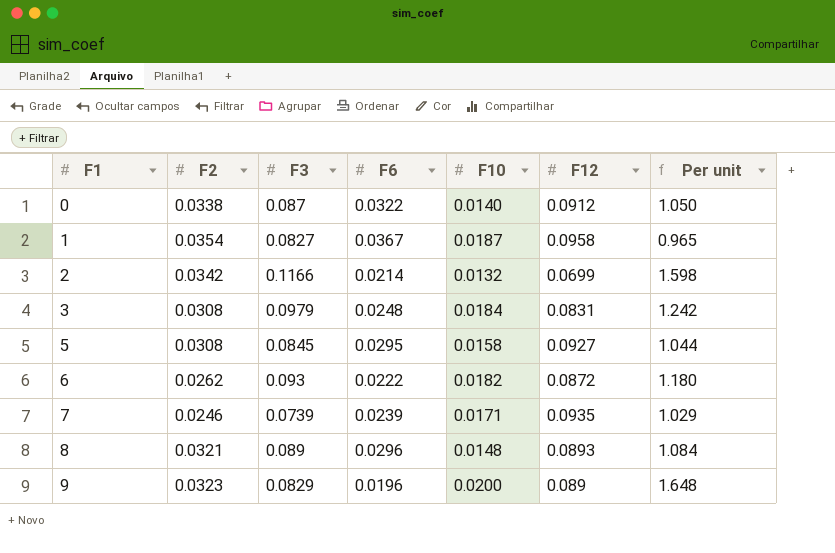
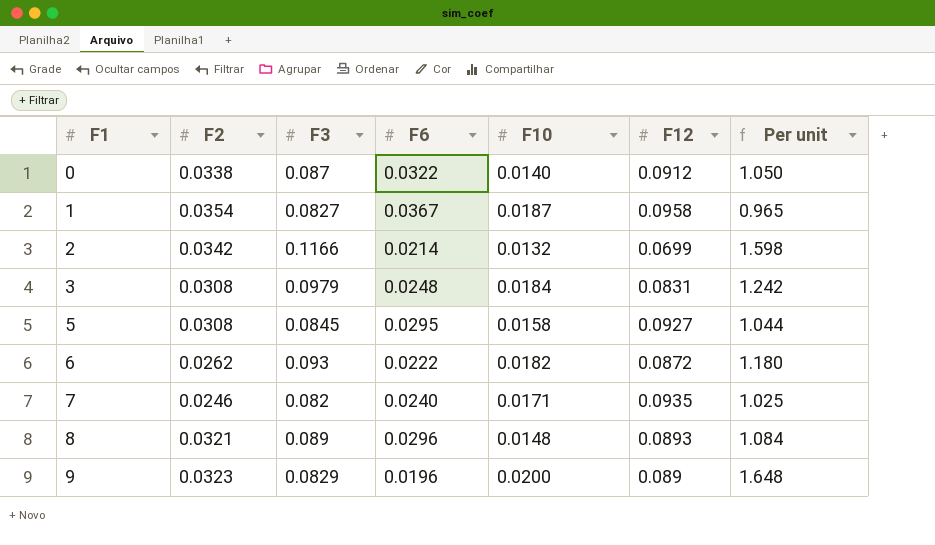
7 | F3: 0.0739 -> 0.082
7 | F6: 0.0239 -> 0.0240
7 | Per unit: 1.029 -> 1.025

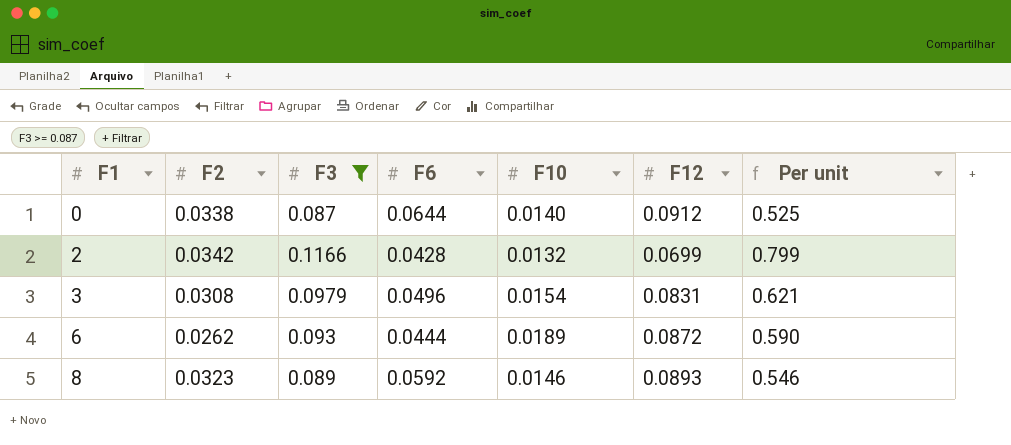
filter: none -> F3 >= 0.087
0 | F6: 0.0322 -> 0.0644
0 | Per unit: 1.050 -> 0.525
2 | F6: 0.0214 -> 0.0428
2 | Per unit: 1.598 -> 0.799
3 | F6: 0.0248 -> 0.0496
3 | F10: 0.0184 -> 0.0154
3 | Per unit: 1.242 -> 0.621
6 | F6: 0.0222 -> 0.0444
6 | F10: 0.0182 -> 0.0189
6 | Per unit: 1.180 -> 0.590
8 | F2: 0.0321 -> 0.0323
8 | F6: 0.0296 -> 0.0592
8 | F10: 0.0148 -> 0.0146
8 | Per unit: 1.084 -> 0.546

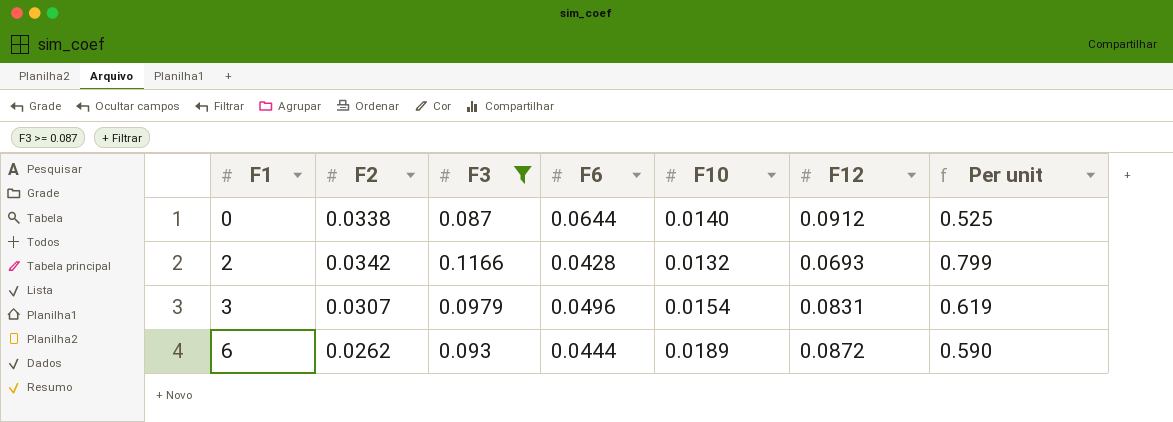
row 8: 0.0323 | 0.089 | 0.0592 | 0.0146 | 0.0893 | 0.546 -> none
2 | F12: 0.0699 -> 0.0693
3 | F2: 0.0308 -> 0.0307
3 | Per unit: 0.621 -> 0.619

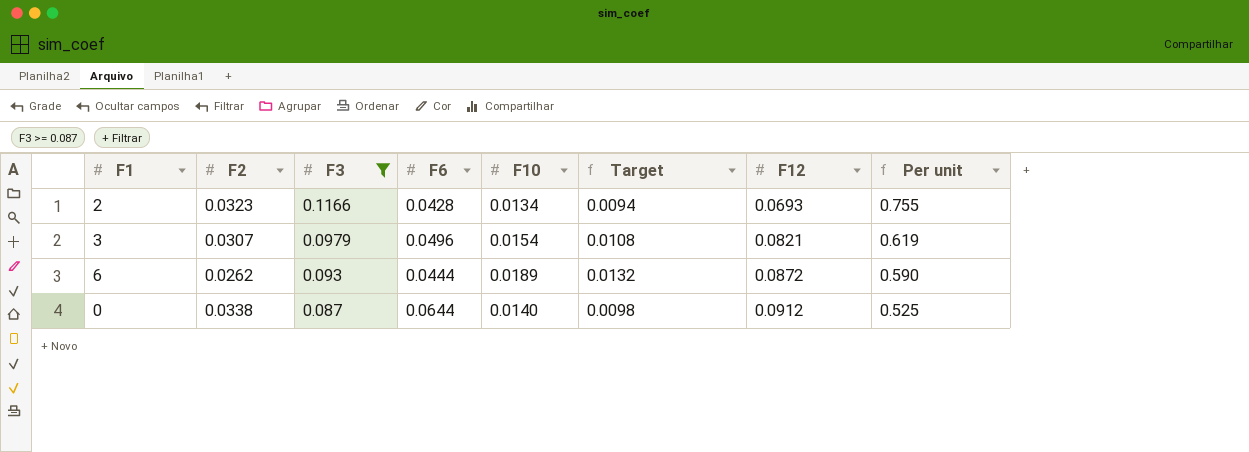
row order: F1 ascending -> F3 descending
column Target | formula: none -> [F10] * 0.7
2 | F2: 0.0342 -> 0.0323
2 | F10: 0.0132 -> 0.0134
2 | Per unit: 0.799 -> 0.755
3 | F12: 0.0831 -> 0.0821

